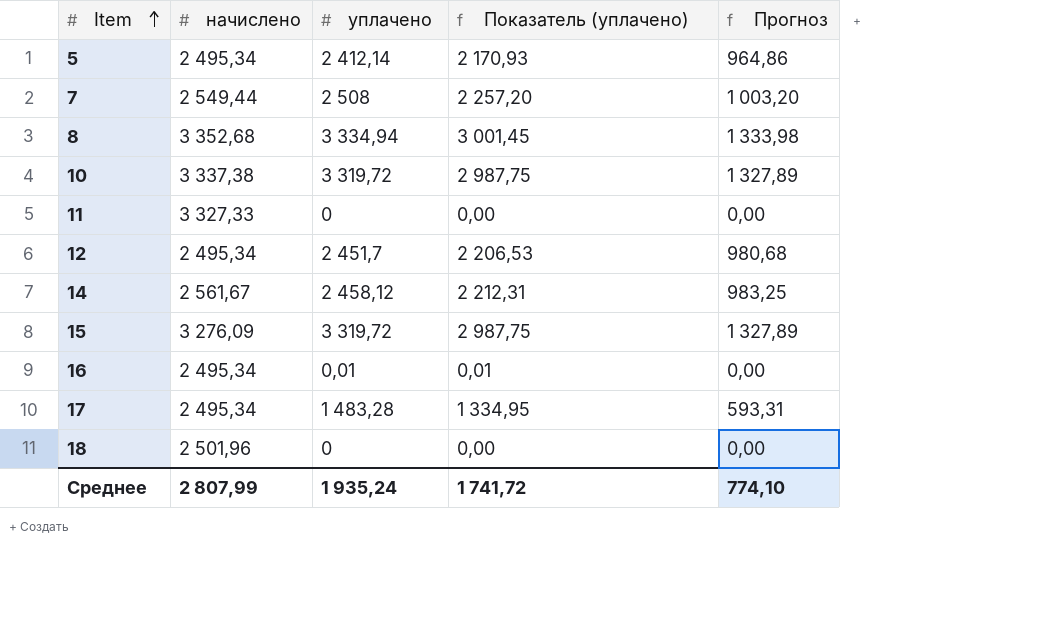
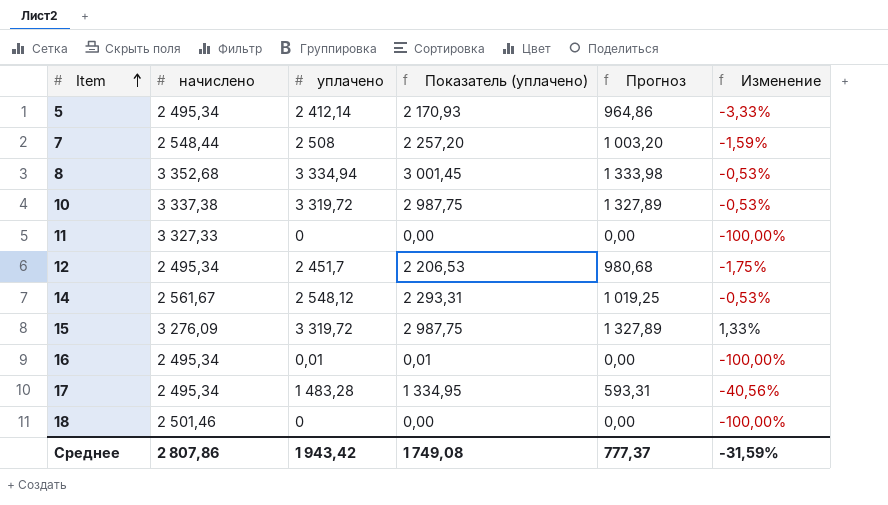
column Изменение | formula: none -> ([уплачено] - [начислено]) / [начислено]
7 | начислено: 2 549,44 -> 2 548,44
14 | уплачено: 2 458,12 -> 2 548,12
14 | Показатель (уплачено): 2 212,31 -> 2 293,31
14 | Прогноз: 983,25 -> 1 019,25
18 | начислено: 2 501,96 -> 2 501,46
Среднее | начислено: 2 807,99 -> 2 807,86
Среднее | уплачено: 1 935,24 -> 1 943,42
Среднее | Показатель (уплачено): 1 741,72 -> 1 749,08
Среднее | Прогноз: 774,10 -> 777,37

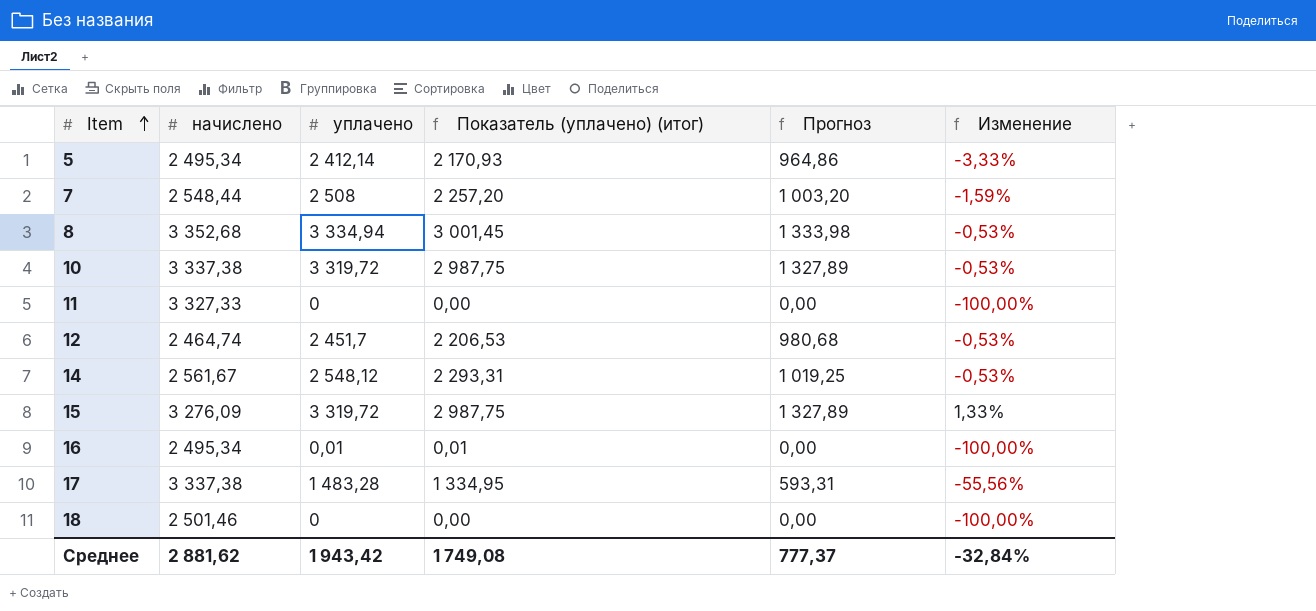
column name: Показатель (уплачено) -> Показатель (уплачено) (итог)
12 | начислено: 2 495,34 -> 2 464,74
12 | Изменение: -1,75% -> -0,53%
17 | начислено: 2 495,34 -> 3 337,38
17 | Изменение: -40,56% -> -55,56%
Среднее | начислено: 2 807,86 -> 2 881,62
Среднее | Изменение: -31,59% -> -32,84%

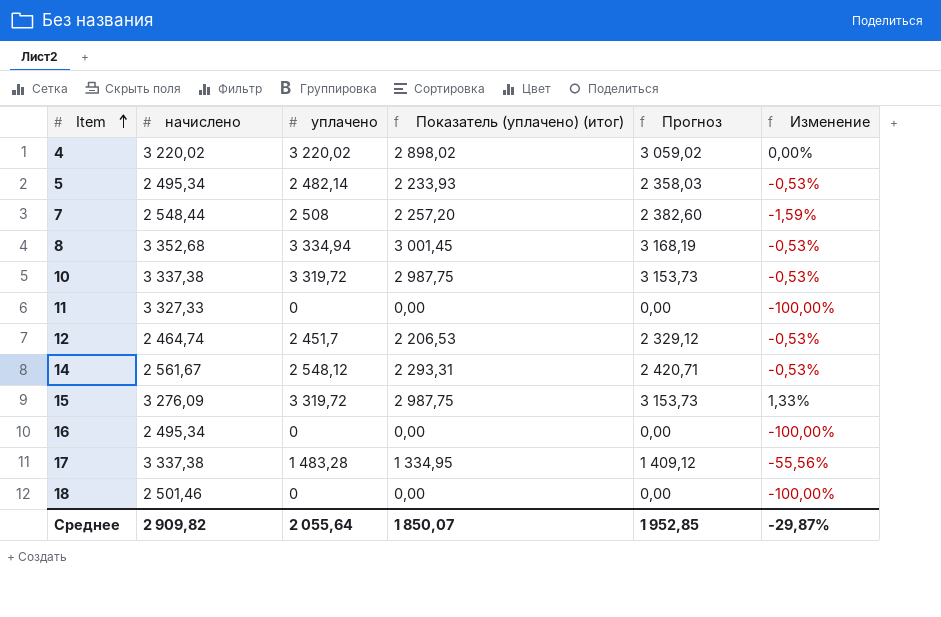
column Прогноз | formula: [уплачено] * 0,4 -> [уплачено] * 0,95
row 4: none -> 3 220,02 | 3 220,02 | 2 898,02 | 3 059,02 | 0,00%
5 | уплачено: 2 412,14 -> 2 482,14
5 | Показатель (уплачено) (итог): 2 170,93 -> 2 233,93
5 | Изменение: -3,33% -> -0,53%
16 | уплачено: 0,01 -> 0
16 | Показатель (уплачено) (итог): 0,01 -> 0,00
Среднее | начислено: 2 881,62 -> 2 909,82
Среднее | уплачено: 1 943,42 -> 2 055,64
Среднее | Показатель (уплачено) (итог): 1 749,08 -> 1 850,07
Среднее | Прогноз: 777,37 -> 1 952,85
Среднее | Изменение: -32,84% -> -29,87%

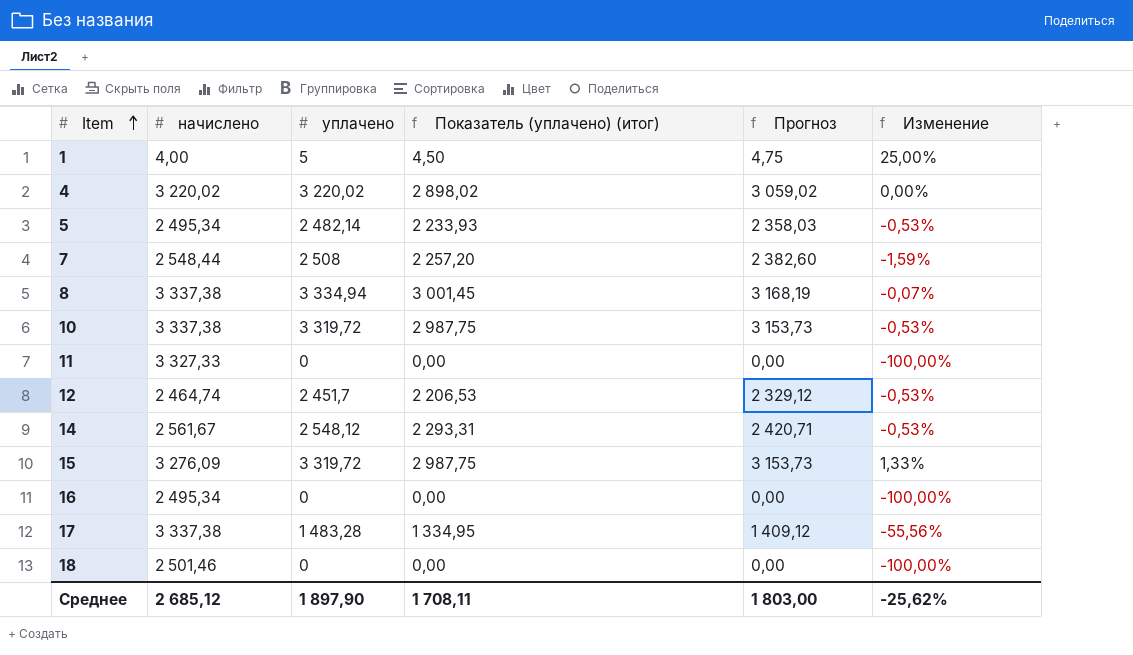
row 1: none -> 4,00 | 5 | 4,50 | 4,75 | 25,00%
8 | начислено: 3 352,68 -> 3 337,38
8 | Изменение: -0,53% -> -0,07%
Среднее | начислено: 2 909,82 -> 2 685,12
Среднее | уплачено: 2 055,64 -> 1 897,90
Среднее | Показатель (уплачено) (итог): 1 850,07 -> 1 708,11
Среднее | Прогноз: 1 952,85 -> 1 803,00
Среднее | Изменение: -29,87% -> -25,62%

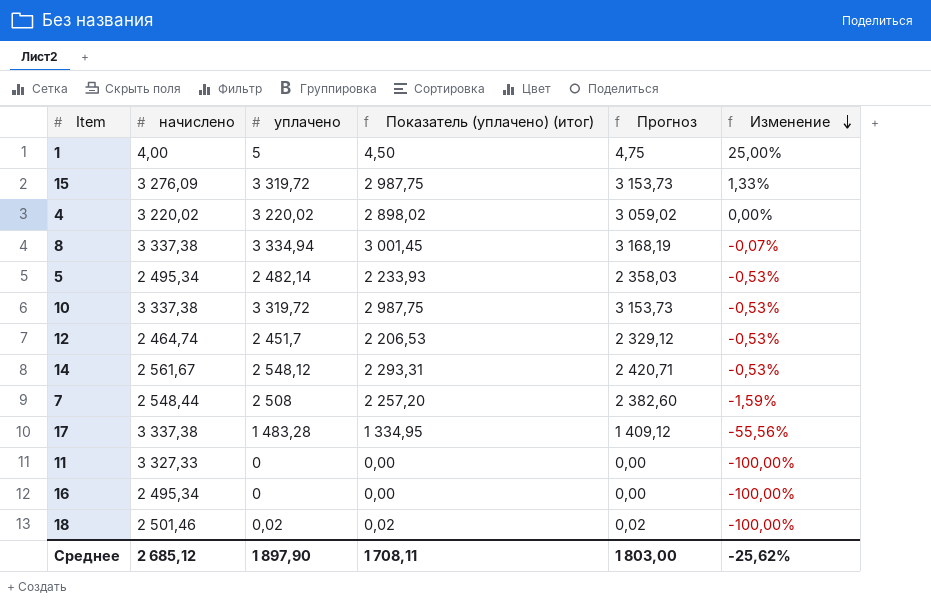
row order: Item ascending -> Изменение descending
18 | уплачено: 0 -> 0,02
18 | Показатель (уплачено) (итог): 0,00 -> 0,02
18 | Прогноз: 0,00 -> 0,02

